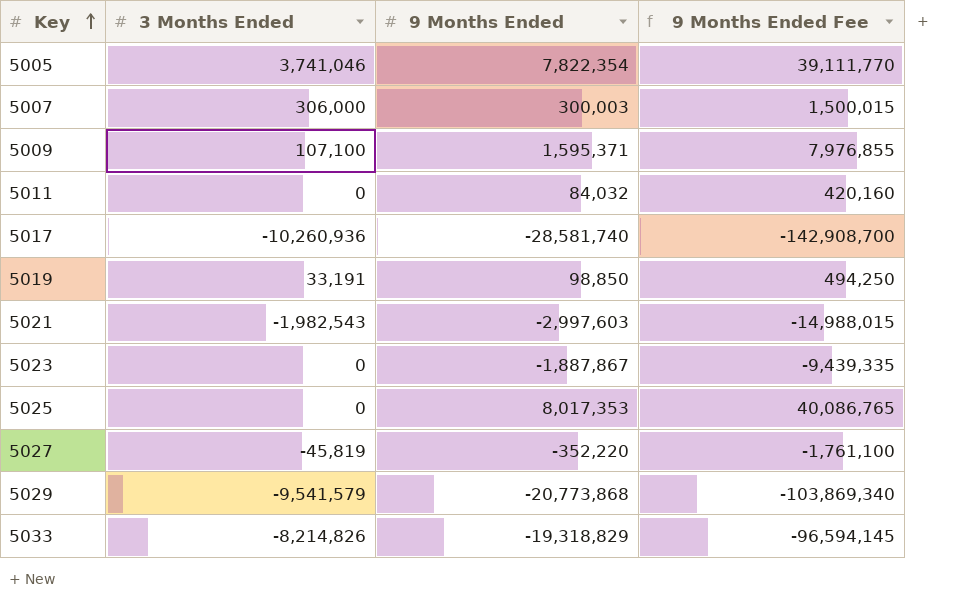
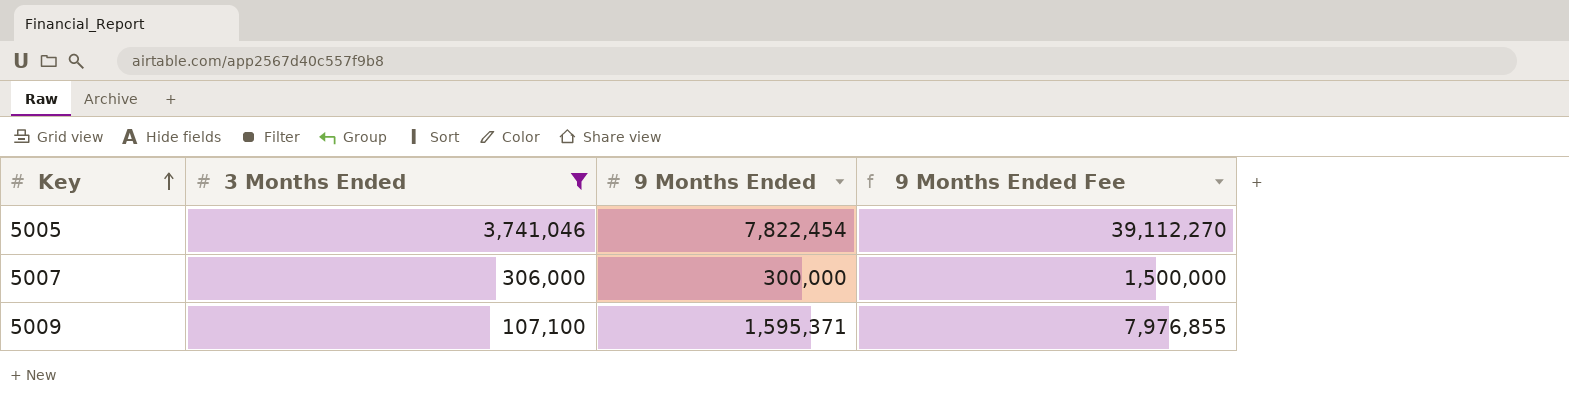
filter: none -> 3 Months Ended >= 107,100
5005 | 9 Months Ended: 7,822,354 -> 7,822,454
5005 | 9 Months Ended Fee: 39,111,770 -> 39,112,270
5007 | 9 Months Ended: 300,003 -> 300,000
5007 | 9 Months Ended Fee: 1,500,015 -> 1,500,000

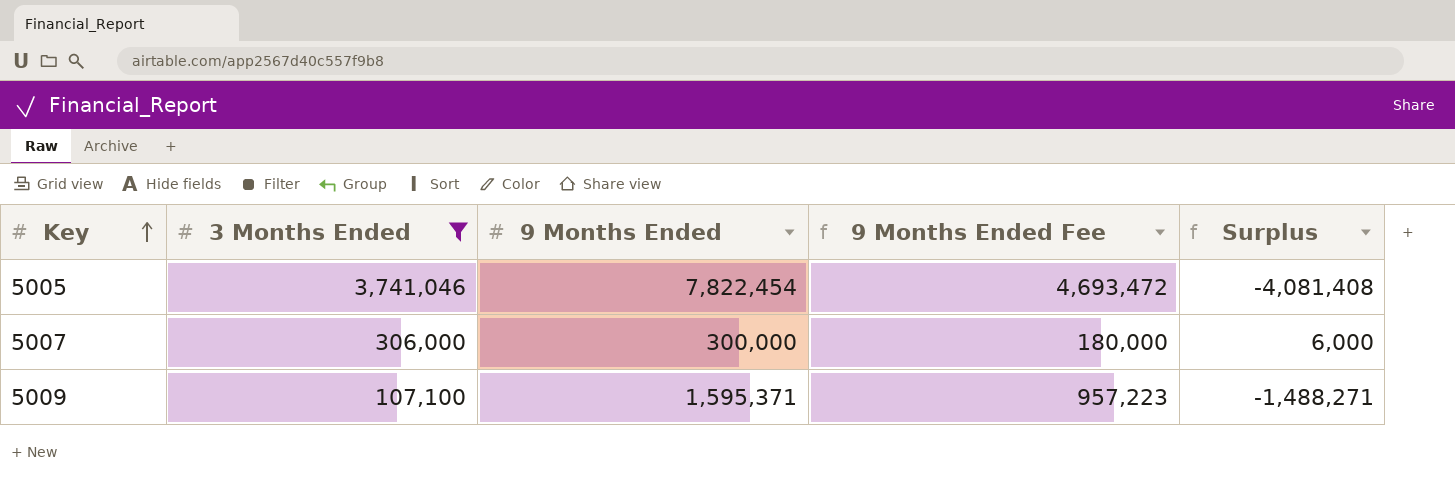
column 9 Months Ended Fee | formula: [9 Months Ended] * 5 -> [9 Months Ended] * 0.6
column Surplus | formula: none -> [3 Months Ended] - [9 Months Ended]

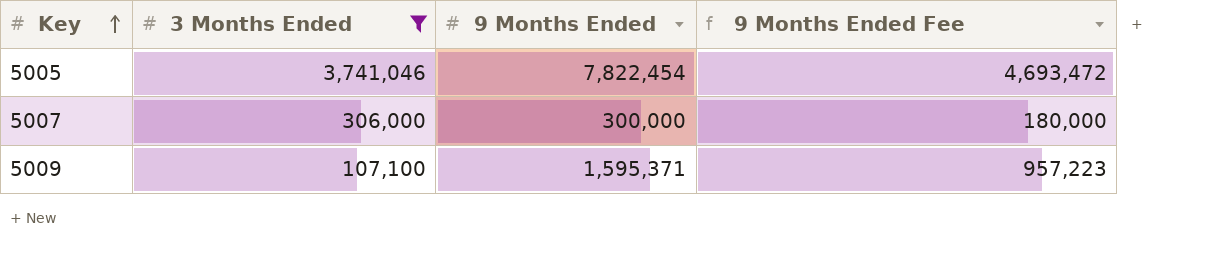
column Surplus | formula: [3 Months Ended] - [9 Months Ended] -> none

